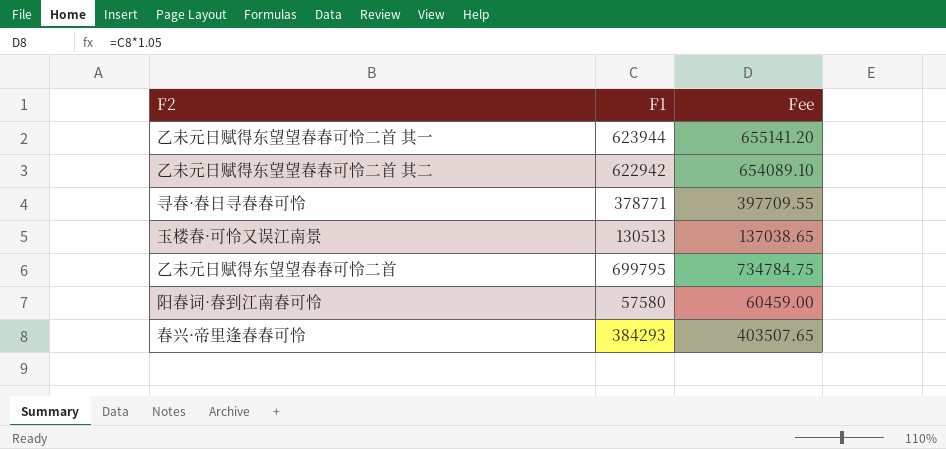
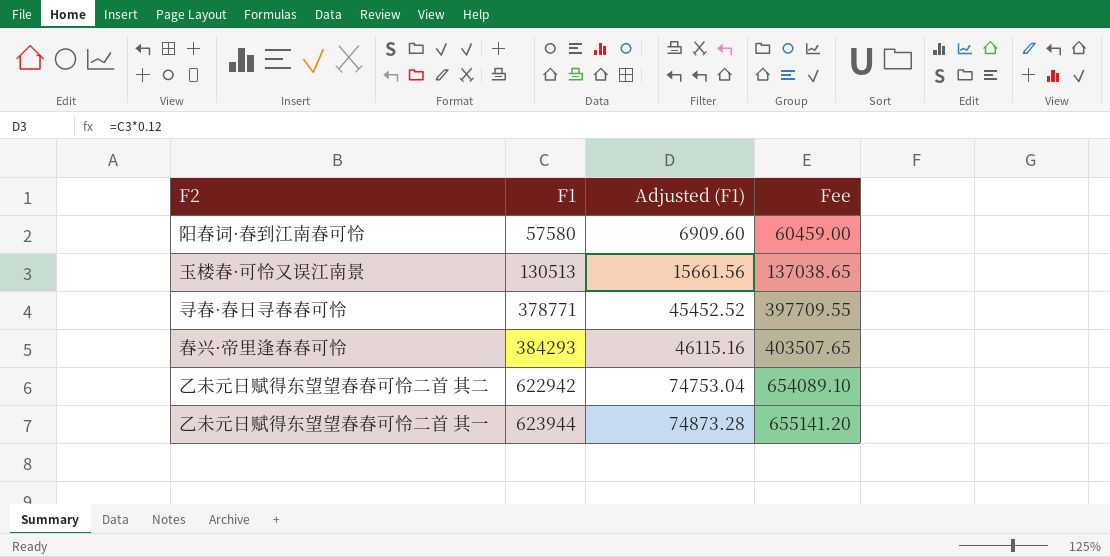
row order: none -> F1 ascending
column Adjusted (F1) | formula: none -> [F1] * 0.12
row 乙未元日赋得东望望春春可怜二首: 699795 | 734784.75 -> none

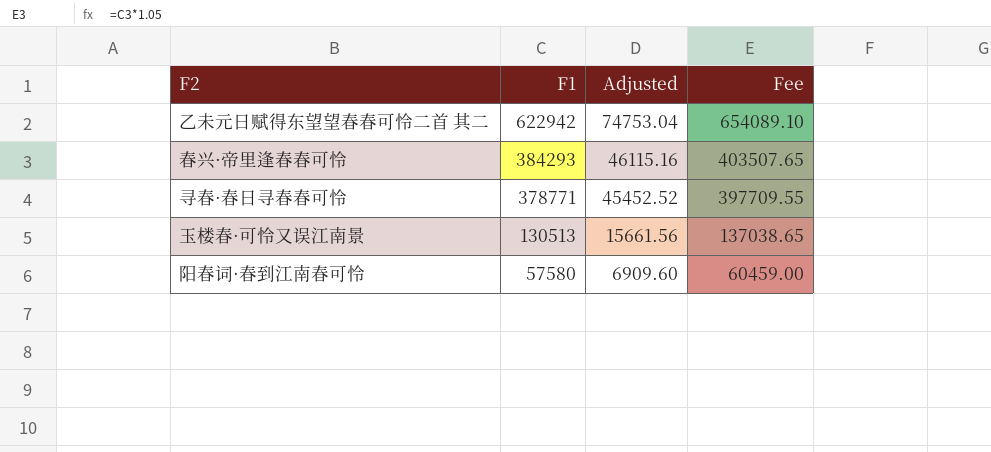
row order: F1 ascending -> F1 descending
column name: Adjusted (F1) -> Adjusted
row 乙未元日赋得东望望春春可怜二首 其一: 623944 | 74873.28 | 655141.20 -> none

